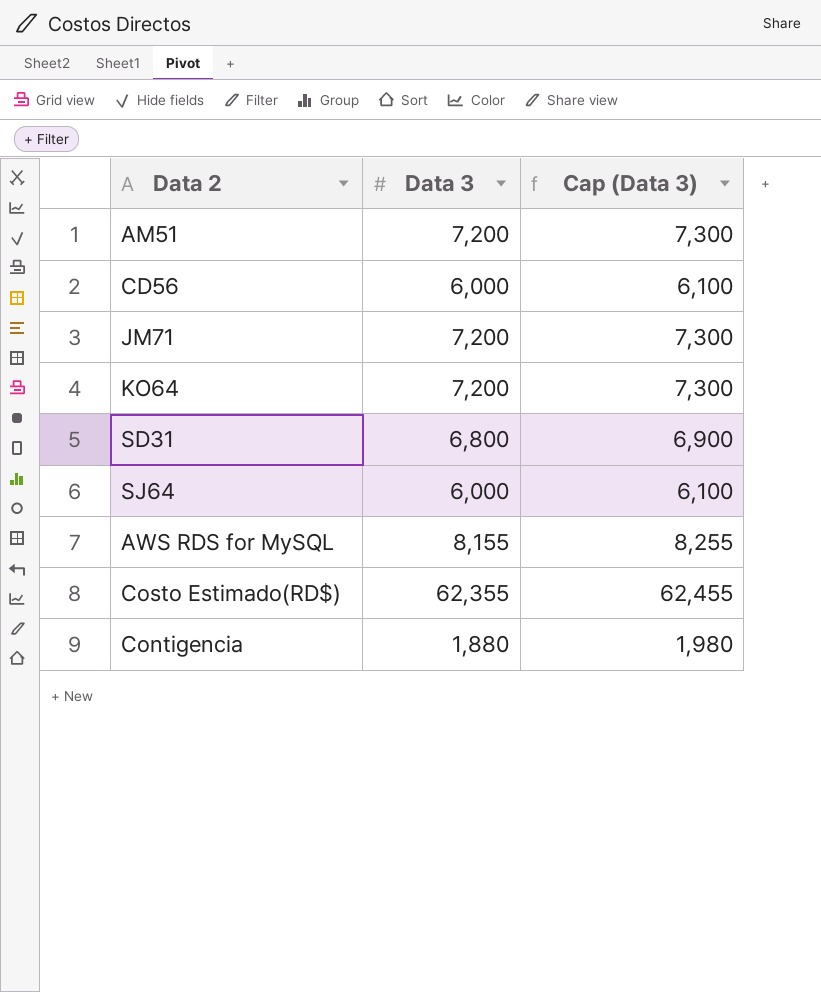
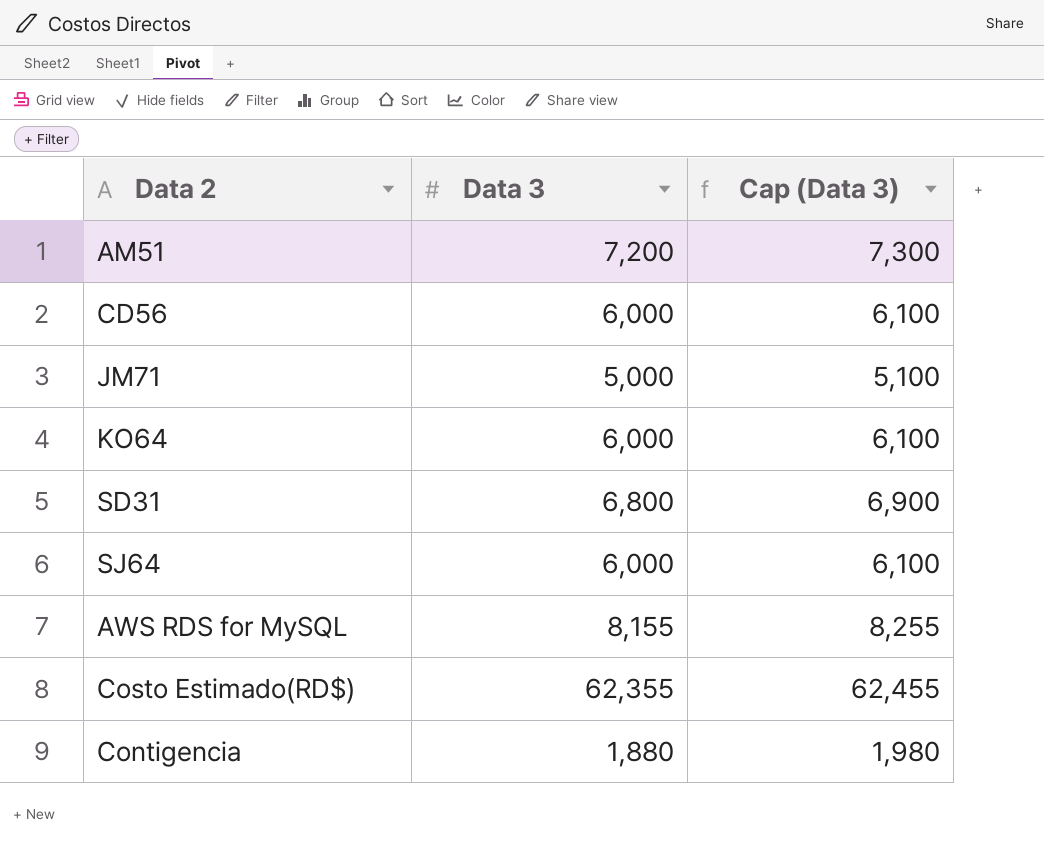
JM71 | Data 3: 7,200 -> 5,000
JM71 | Cap (Data 3): 7,300 -> 5,100
KO64 | Data 3: 7,200 -> 6,000
KO64 | Cap (Data 3): 7,300 -> 6,100

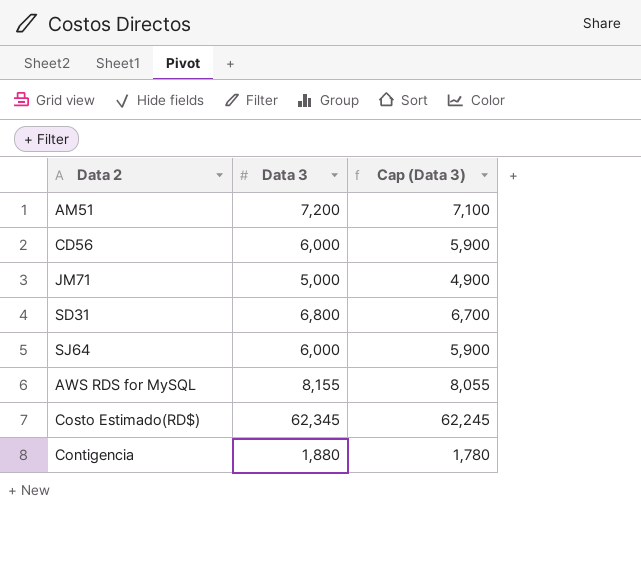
column Cap (Data 3) | formula: [Data 3] + 100 -> [Data 3] - 100
row KO64: 6,000 | 6,100 -> none
Costo Estimado(RD$) | Data 3: 62,355 -> 62,345

